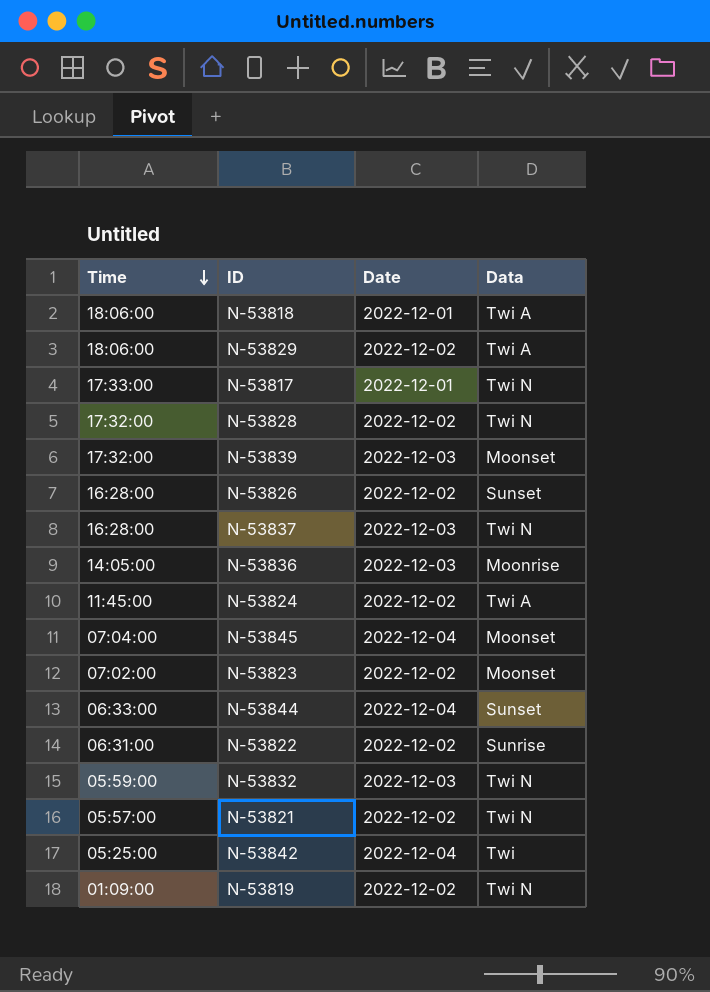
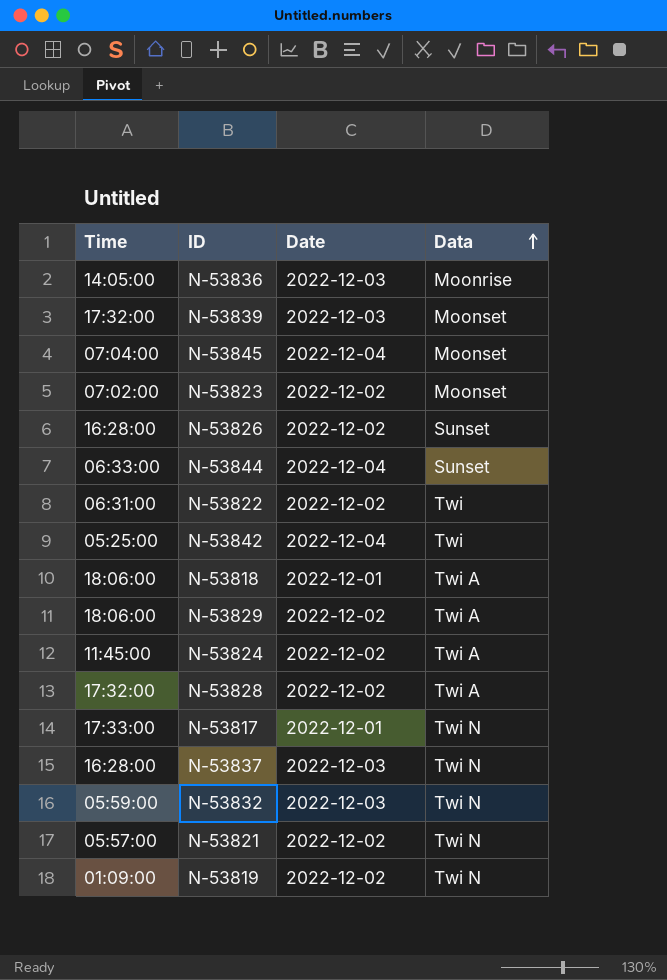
row order: Time descending -> Data ascending
N-53822 | Data: Sunrise -> Twi
N-53828 | Data: Twi N -> Twi A

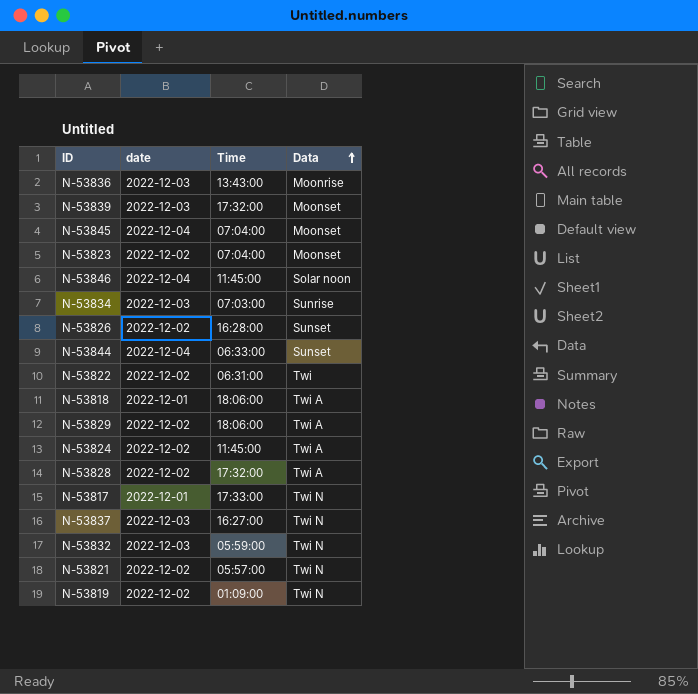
column name: Date -> date
column Time | position: 1 -> 3
row N-53842: 05:25:00 | 2022-12-04 | Twi -> none
N-53836 | Time: 14:05:00 -> 13:43:00
N-53823 | Time: 07:02:00 -> 07:04:00
row N-53846: none -> 2022-12-04 | 11:45:00 | Solar noon
row N-53834: none -> 2022-12-03 | 07:03:00 | Sunrise
N-53837 | Time: 16:28:00 -> 16:27:00

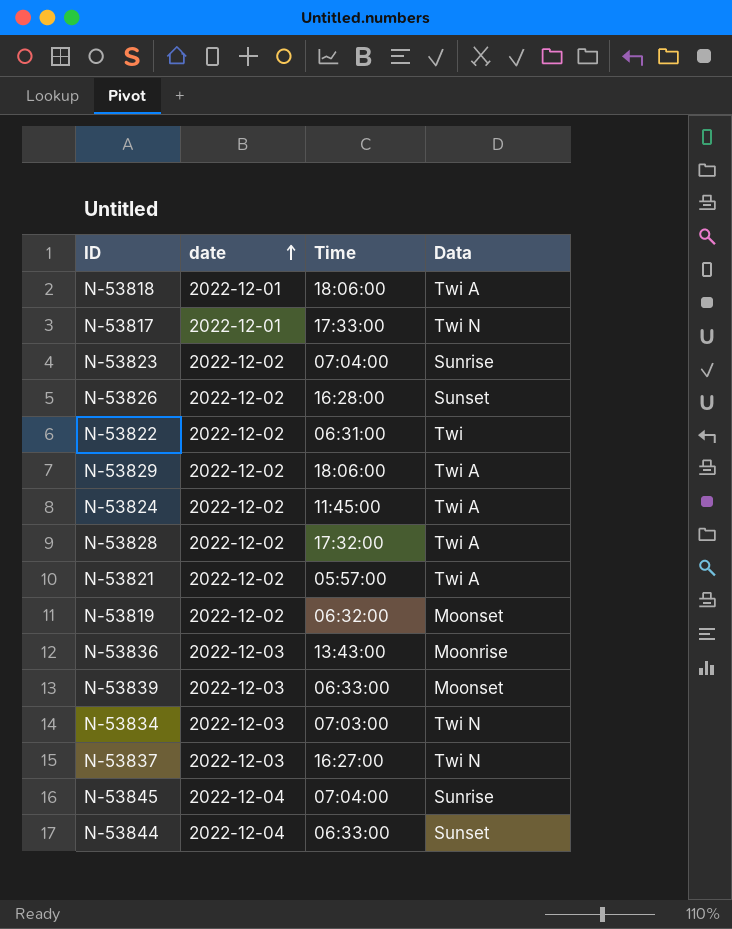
row order: Data ascending -> date ascending
row N-53846: 2022-12-04 | 11:45:00 | Solar noon -> none
row N-53832: 2022-12-03 | 05:59:00 | Twi N -> none
N-53823 | Data: Moonset -> Sunrise
N-53821 | Data: Twi N -> Twi A
N-53819 | Time: 01:09:00 -> 06:32:00
N-53819 | Data: Twi N -> Moonset
N-53839 | Time: 17:32:00 -> 06:33:00
N-53834 | Data: Sunrise -> Twi N
N-53845 | Data: Moonset -> Sunrise

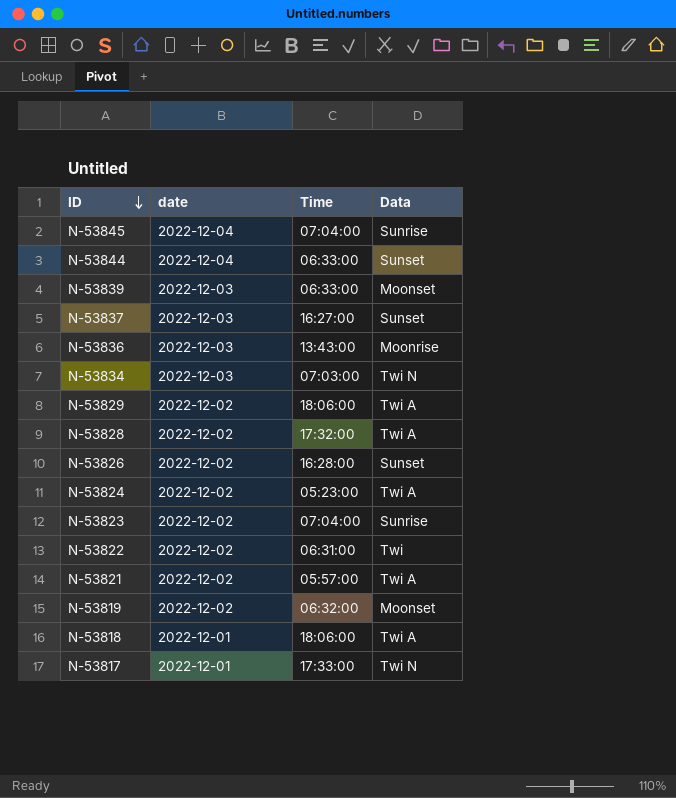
row order: date ascending -> ID descending
N-53837 | Data: Twi N -> Sunset
N-53824 | Time: 11:45:00 -> 05:23:00

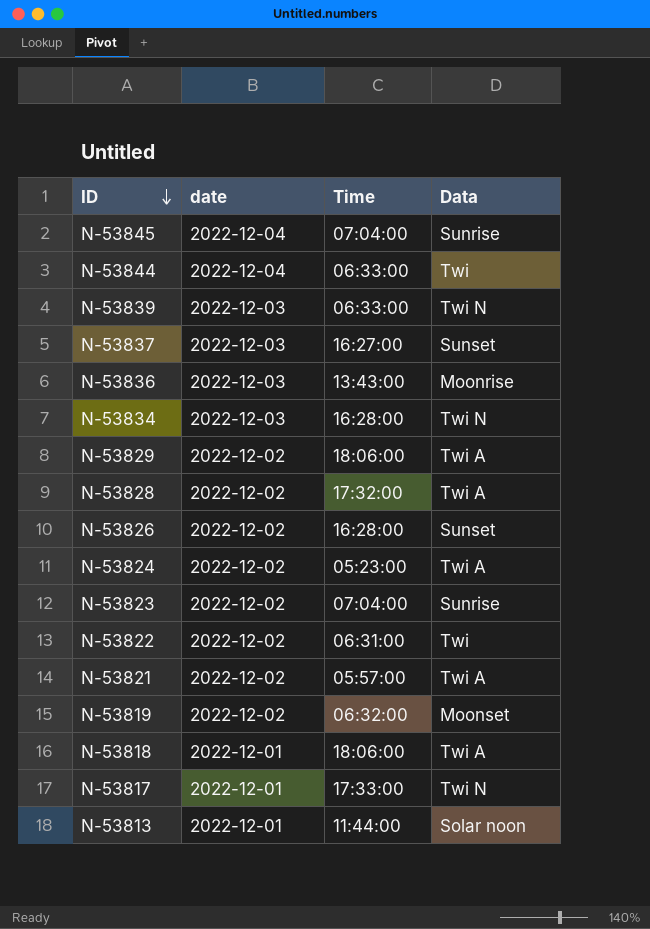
N-53844 | Data: Sunset -> Twi
N-53839 | Data: Moonset -> Twi N
N-53834 | Time: 07:03:00 -> 16:28:00
row N-53813: none -> 2022-12-01 | 11:44:00 | Solar noon

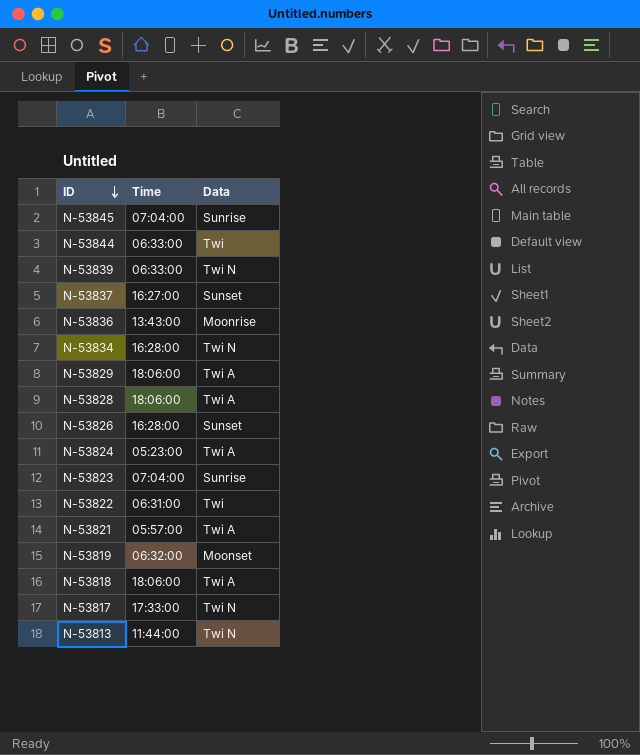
column date | position: 2 -> none
N-53828 | Time: 17:32:00 -> 18:06:00
N-53813 | Data: Solar noon -> Twi N

